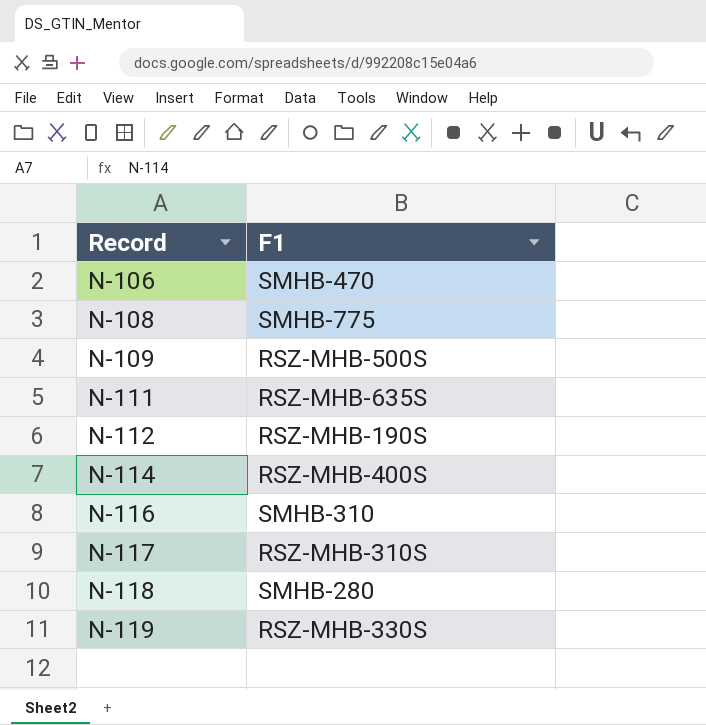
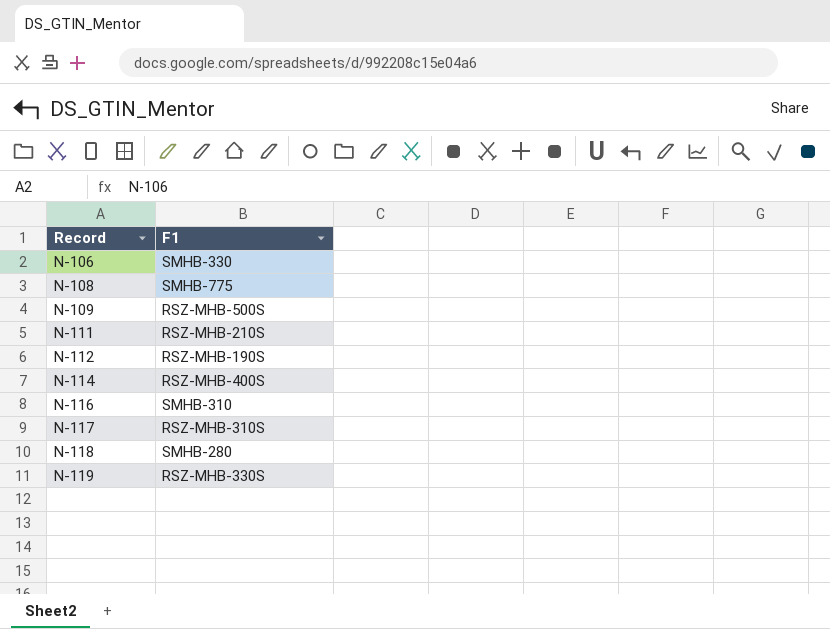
N-106 | F1: SMHB-470 -> SMHB-330
N-111 | F1: RSZ-MHB-635S -> RSZ-MHB-210S

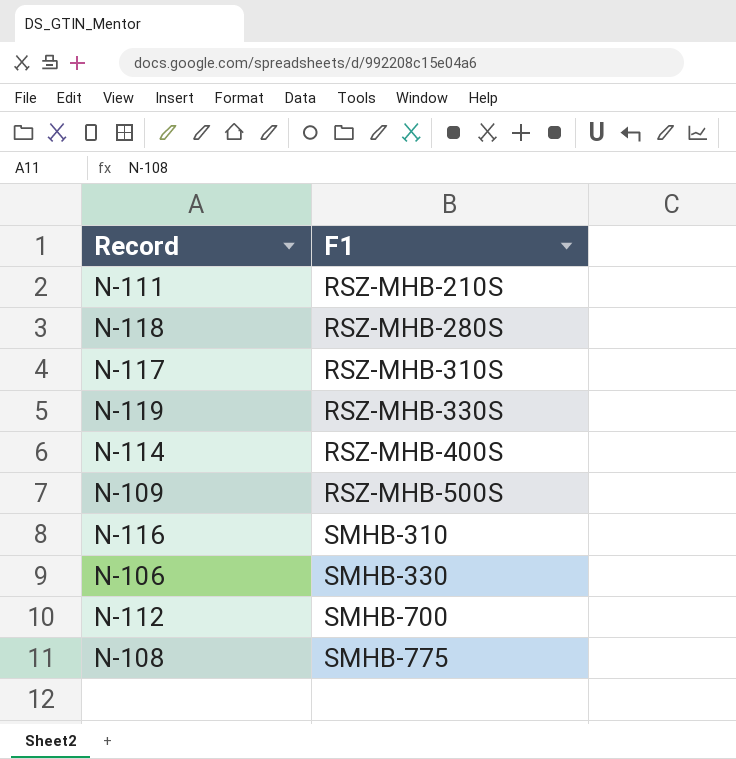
row order: Record ascending -> F1 ascending
N-118 | F1: SMHB-280 -> RSZ-MHB-280S
N-112 | F1: RSZ-MHB-190S -> SMHB-700

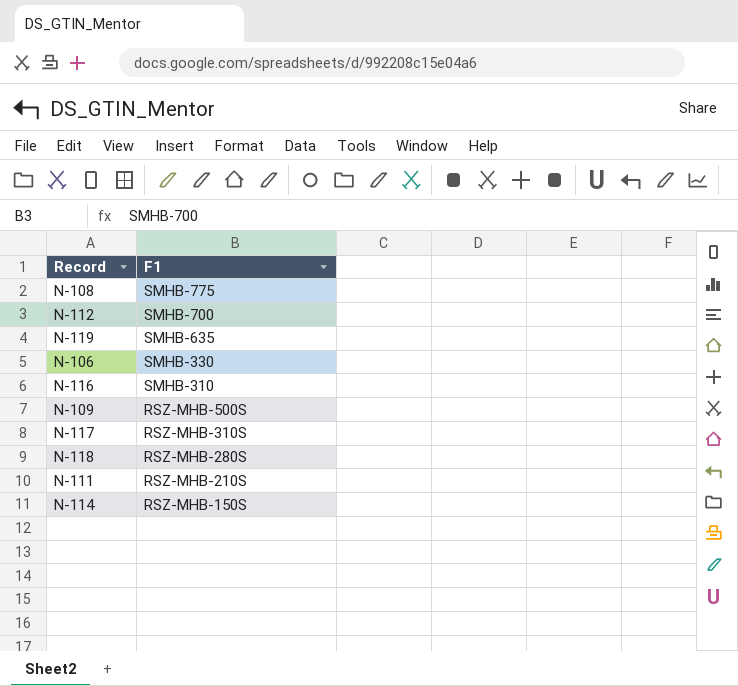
row order: F1 ascending -> F1 descending
N-119 | F1: RSZ-MHB-330S -> SMHB-635
N-114 | F1: RSZ-MHB-400S -> RSZ-MHB-150S

